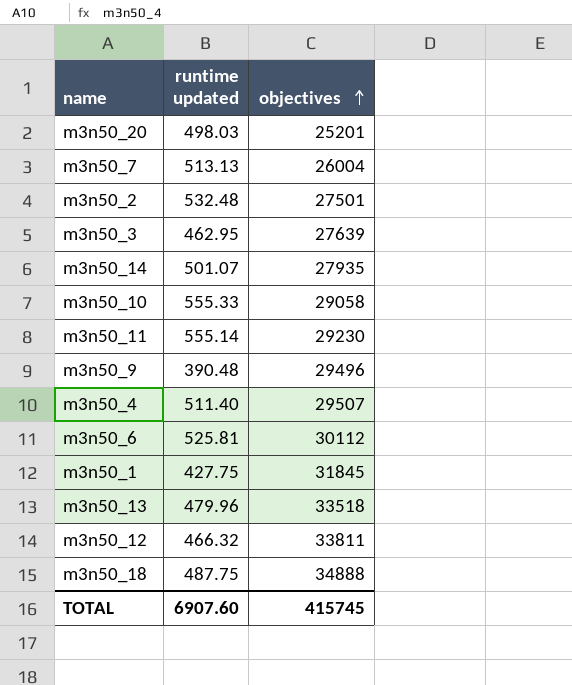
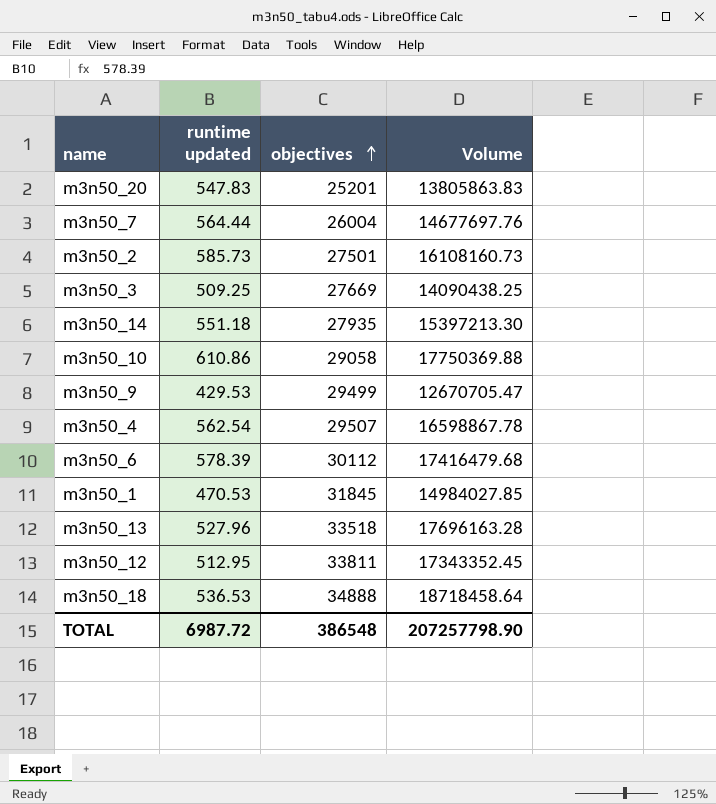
column Volume | formula: none -> [runtime updated] * [objectives]
row m3n50_11: 555.14 | 29230 -> none
m3n50_20 | runtime updated: 498.03 -> 547.83
m3n50_7 | runtime updated: 513.13 -> 564.44
m3n50_2 | runtime updated: 532.48 -> 585.73
m3n50_3 | runtime updated: 462.95 -> 509.25
m3n50_3 | objectives: 27639 -> 27669
m3n50_14 | runtime updated: 501.07 -> 551.18
m3n50_10 | runtime updated: 555.33 -> 610.86
m3n50_9 | runtime updated: 390.48 -> 429.53
m3n50_9 | objectives: 29496 -> 29499
m3n50_4 | runtime updated: 511.40 -> 562.54
m3n50_6 | runtime updated: 525.81 -> 578.39
m3n50_1 | runtime updated: 427.75 -> 470.53
m3n50_13 | runtime updated: 479.96 -> 527.96
m3n50_12 | runtime updated: 466.32 -> 512.95
m3n50_18 | runtime updated: 487.75 -> 536.53
TOTAL | runtime updated: 6907.60 -> 6987.72
TOTAL | objectives: 415745 -> 386548

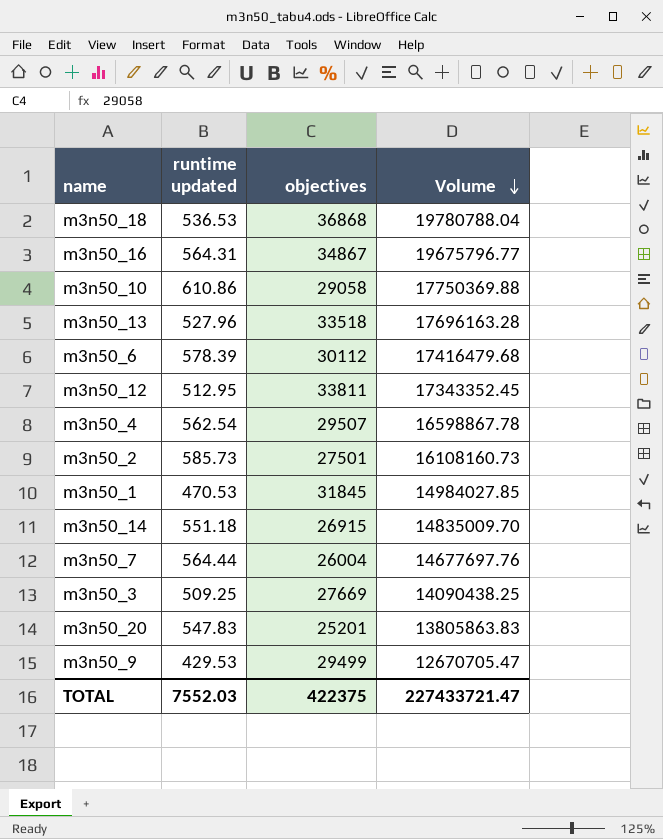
row order: objectives ascending -> Volume descending
m3n50_18 | objectives: 34888 -> 36868
m3n50_18 | Volume: 18718458.64 -> 19780788.04
row m3n50_16: none -> 564.31 | 34867 | 19675796.77
m3n50_14 | objectives: 27935 -> 26915
m3n50_14 | Volume: 15397213.30 -> 14835009.70
TOTAL | runtime updated: 6987.72 -> 7552.03
TOTAL | objectives: 386548 -> 422375
TOTAL | Volume: 207257798.90 -> 227433721.47

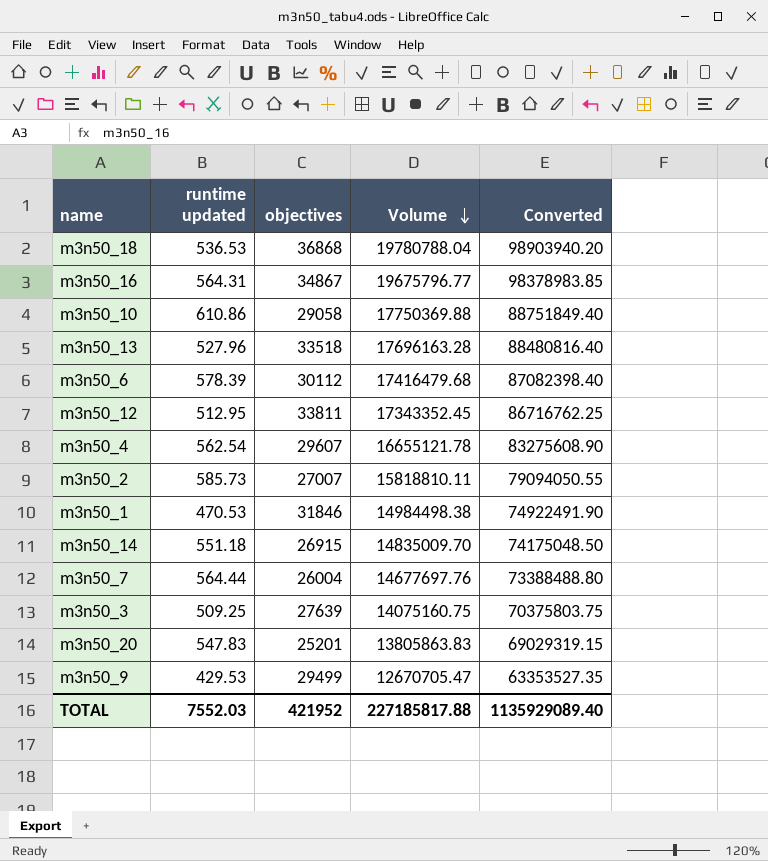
column Converted | formula: none -> [Volume] * 5
m3n50_4 | objectives: 29507 -> 29607
m3n50_4 | Volume: 16598867.78 -> 16655121.78
m3n50_2 | objectives: 27501 -> 27007
m3n50_2 | Volume: 16108160.73 -> 15818810.11
m3n50_1 | objectives: 31845 -> 31846
m3n50_1 | Volume: 14984027.85 -> 14984498.38
m3n50_3 | objectives: 27669 -> 27639
m3n50_3 | Volume: 14090438.25 -> 14075160.75
TOTAL | objectives: 422375 -> 421952
TOTAL | Volume: 227433721.47 -> 227185817.88

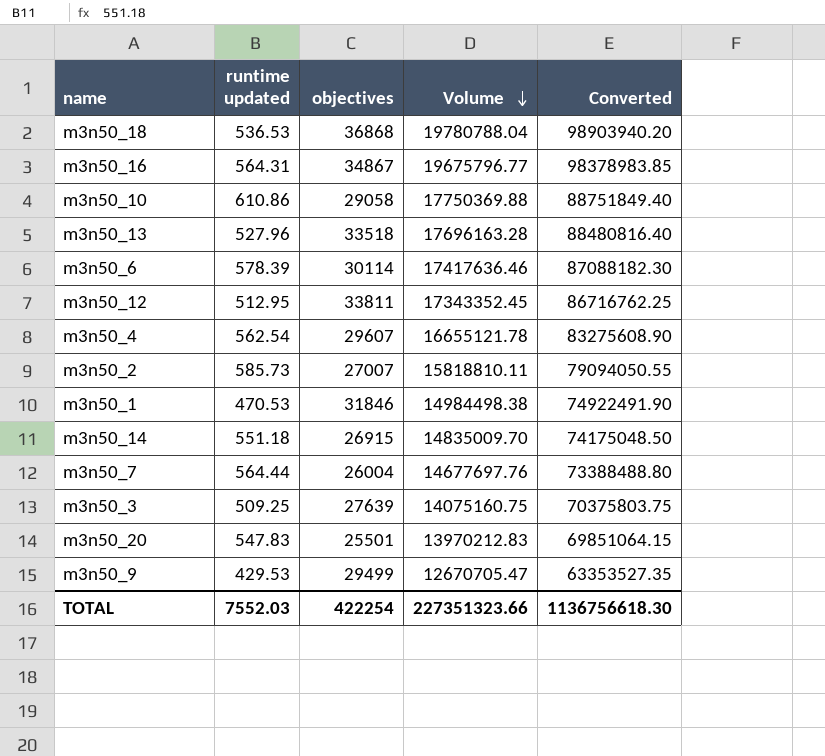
m3n50_6 | objectives: 30112 -> 30114
m3n50_6 | Volume: 17416479.68 -> 17417636.46
m3n50_6 | Converted: 87082398.40 -> 87088182.30
m3n50_20 | objectives: 25201 -> 25501
m3n50_20 | Volume: 13805863.83 -> 13970212.83
m3n50_20 | Converted: 69029319.15 -> 69851064.15
TOTAL | objectives: 421952 -> 422254
TOTAL | Volume: 227185817.88 -> 227351323.66
TOTAL | Converted: 1135929089.40 -> 1136756618.30

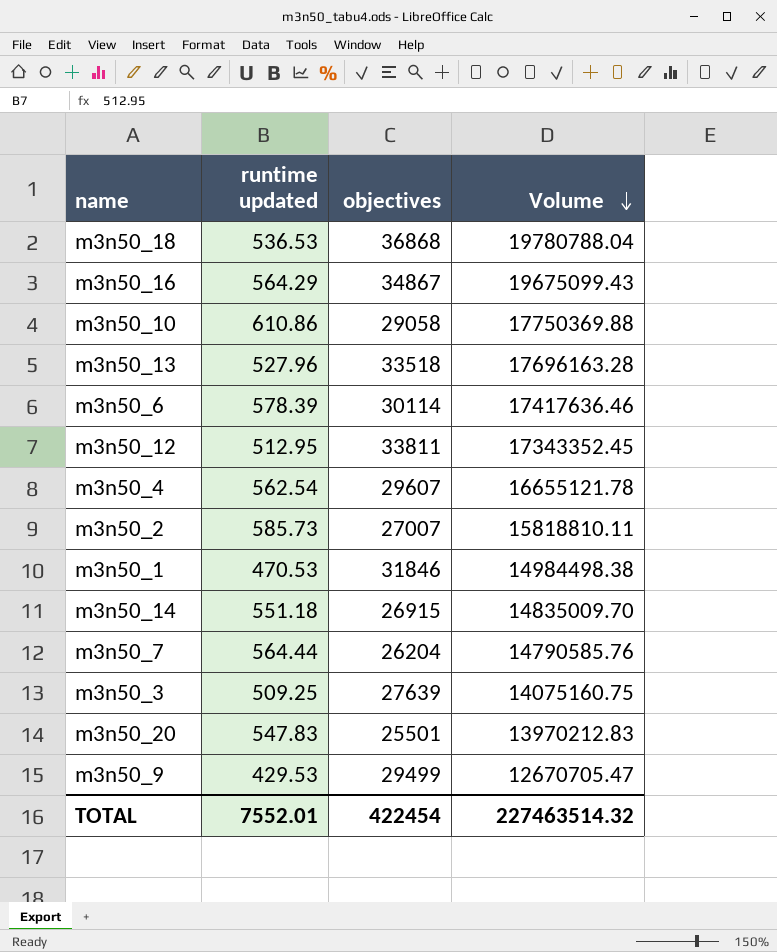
column Converted | formula: [Volume] * 5 -> none
m3n50_16 | runtime updated: 564.31 -> 564.29
m3n50_16 | Volume: 19675796.77 -> 19675099.43
m3n50_7 | objectives: 26004 -> 26204
m3n50_7 | Volume: 14677697.76 -> 14790585.76
TOTAL | runtime updated: 7552.03 -> 7552.01
TOTAL | objectives: 422254 -> 422454
TOTAL | Volume: 227351323.66 -> 227463514.32

